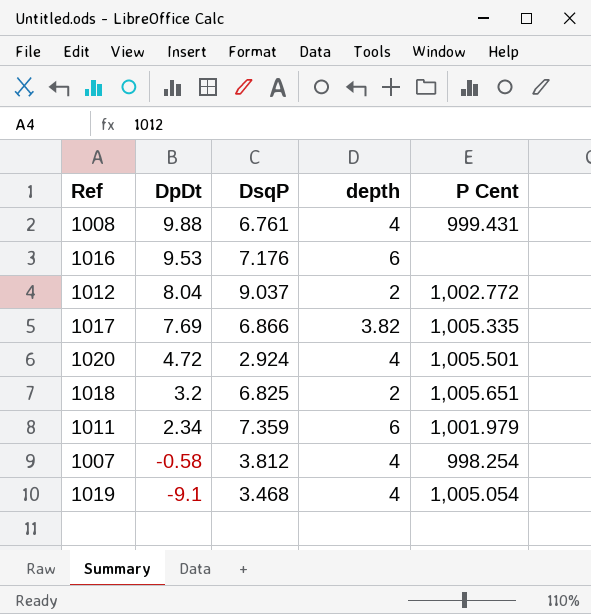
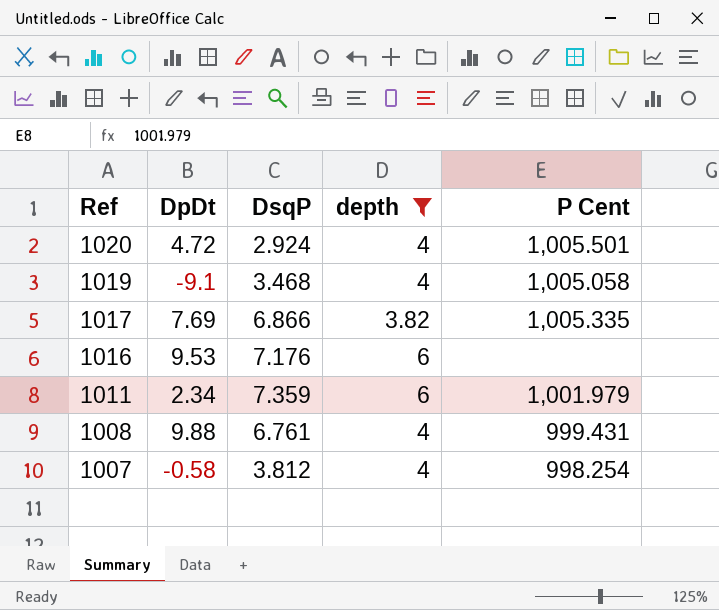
filter: none -> depth != 2
row order: DpDt descending -> Ref descending
1019 | P Cent: 1,005.054 -> 1,005.058

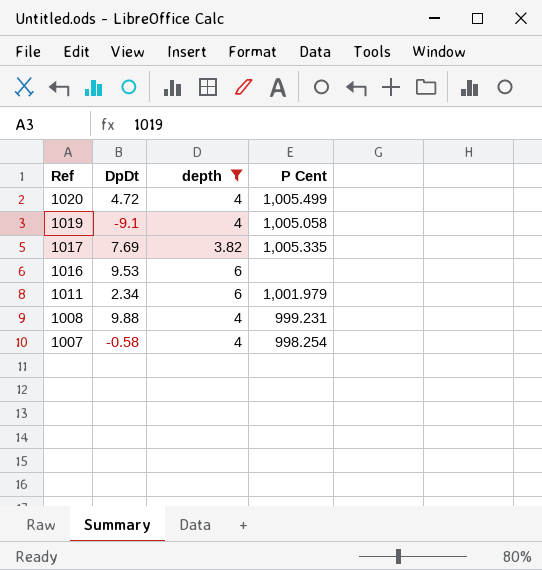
column DsqP | position: 3 -> none
1020 | P Cent: 1,005.501 -> 1,005.499
1008 | P Cent: 999.431 -> 999.231

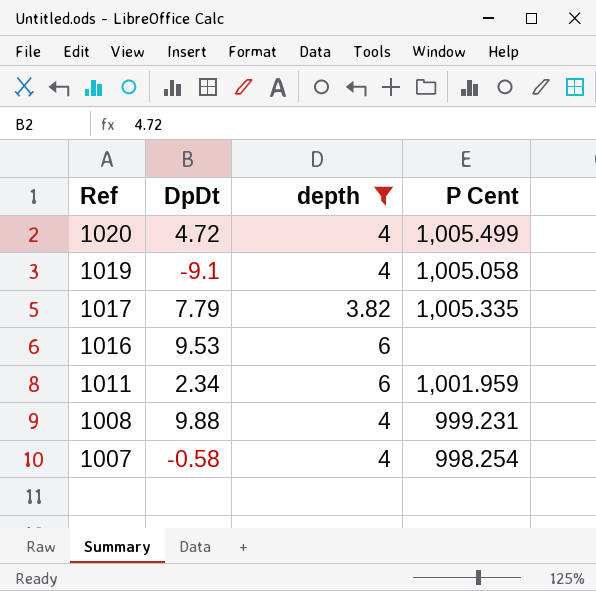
1017 | DpDt: 7.69 -> 7.79
1011 | P Cent: 1,001.979 -> 1,001.959

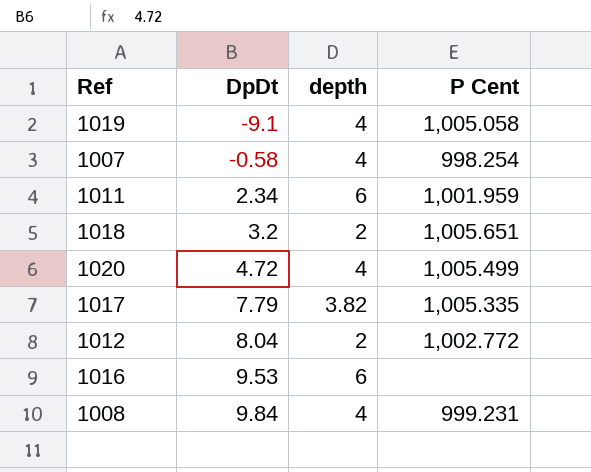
filter: depth != 2 -> none
row order: Ref descending -> DpDt ascending
1008 | DpDt: 9.88 -> 9.84

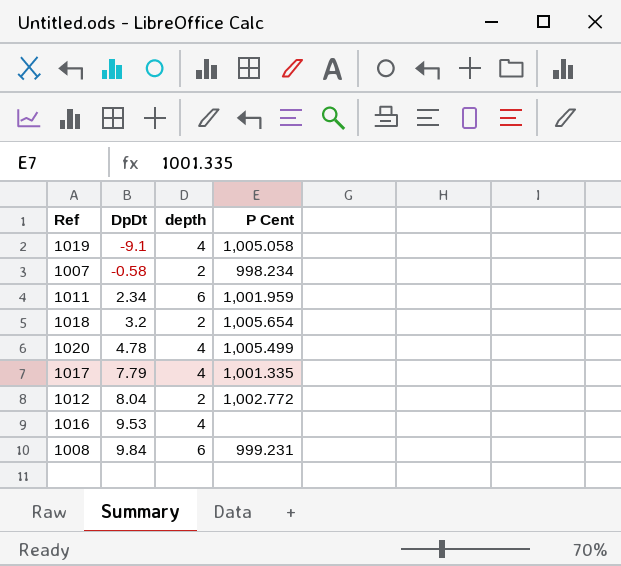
1007 | depth: 4 -> 2
1007 | P Cent: 998.254 -> 998.234
1018 | P Cent: 1,005.651 -> 1,005.654
1020 | DpDt: 4.72 -> 4.78
1017 | depth: 3.82 -> 4
1017 | P Cent: 1,005.335 -> 1,001.335
1016 | depth: 6 -> 4
1008 | depth: 4 -> 6

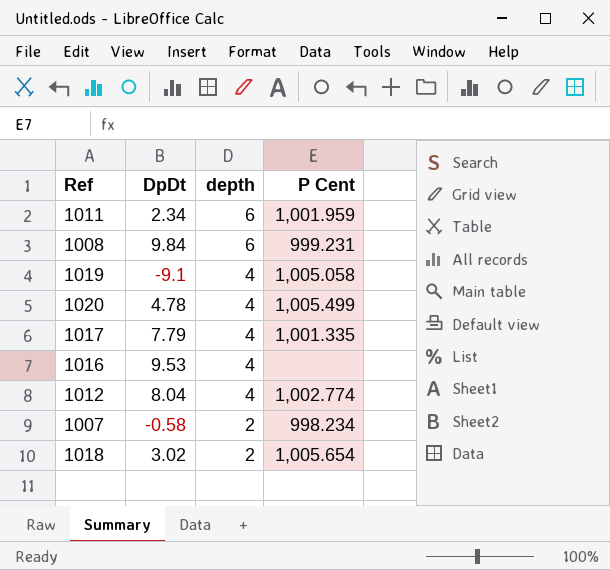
row order: DpDt ascending -> depth descending
1012 | depth: 2 -> 4
1012 | P Cent: 1,002.772 -> 1,002.774
1018 | DpDt: 3.2 -> 3.02

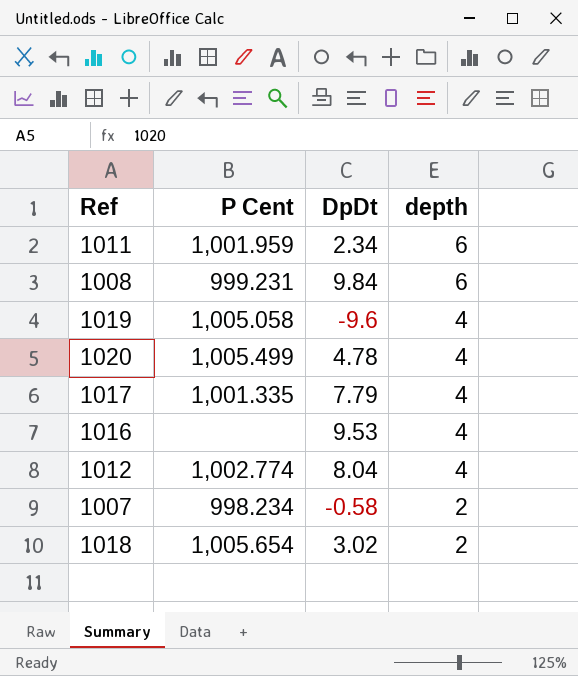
column P Cent | position: 4 -> 2
1019 | DpDt: -9.1 -> -9.6

